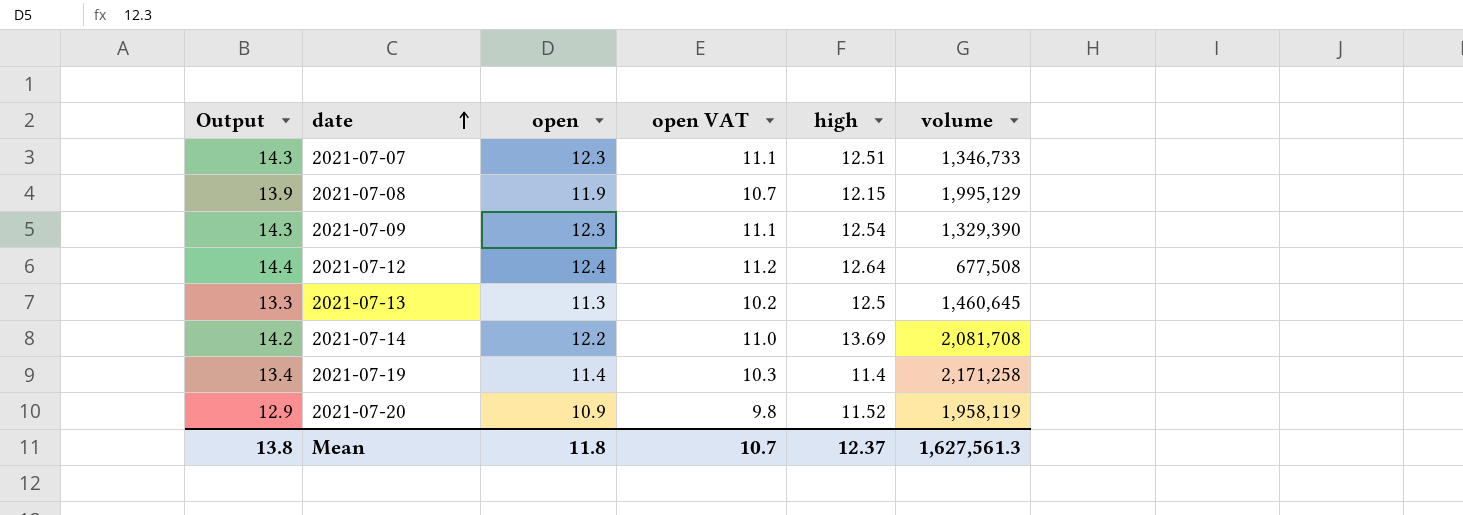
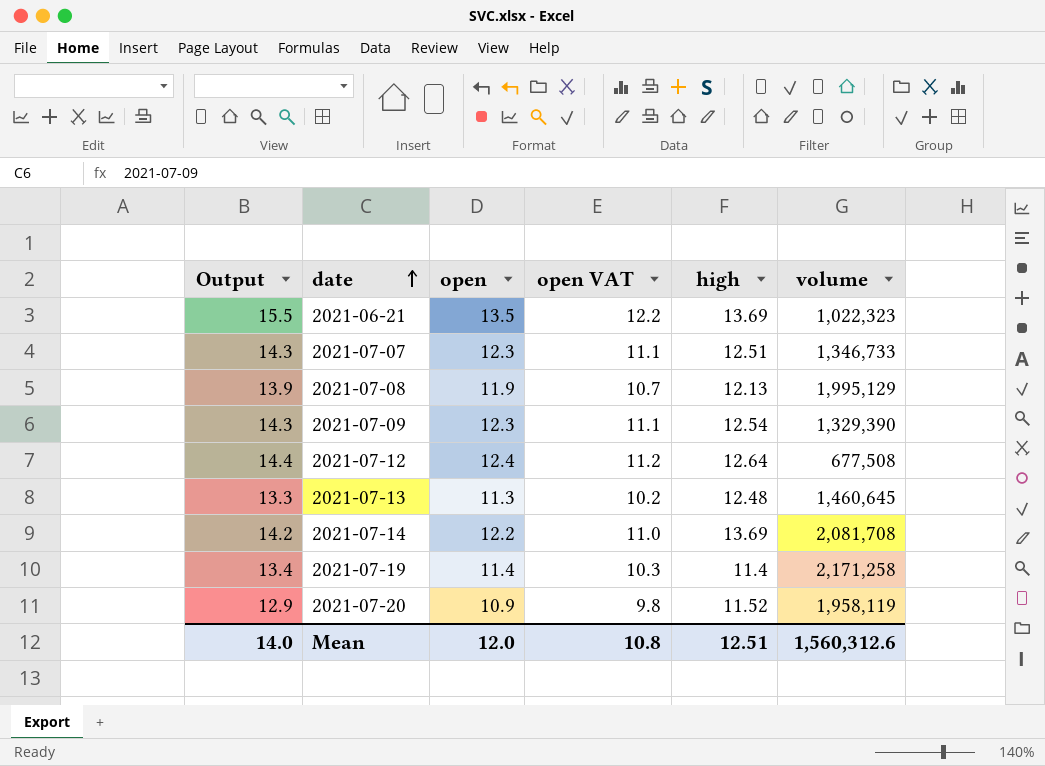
row 2021-06-21: none -> 15.5 | 13.5 | 12.2 | 13.69 | 1,022,323
2021-07-08 | high: 12.15 -> 12.13
2021-07-13 | high: 12.5 -> 12.48
Mean | Output: 13.8 -> 14.0
Mean | open: 11.8 -> 12.0
Mean | open VAT: 10.7 -> 10.8
Mean | high: 12.37 -> 12.51
Mean | volume: 1,627,561.3 -> 1,560,312.6

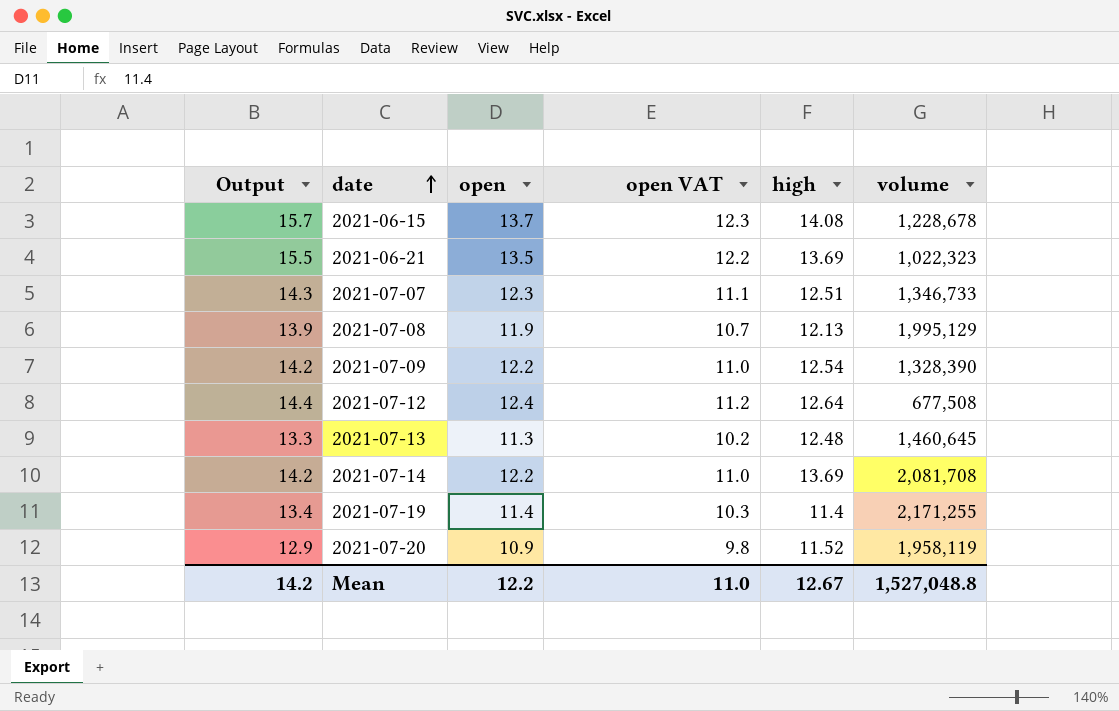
row 2021-06-15: none -> 15.7 | 13.7 | 12.3 | 14.08 | 1,228,678
2021-07-09 | Output: 14.3 -> 14.2
2021-07-09 | open: 12.3 -> 12.2
2021-07-09 | open VAT: 11.1 -> 11.0
2021-07-09 | volume: 1,329,390 -> 1,328,390
2021-07-19 | volume: 2,171,258 -> 2,171,255
Mean | Output: 14.0 -> 14.2
Mean | open: 12.0 -> 12.2
Mean | open VAT: 10.8 -> 11.0
Mean | high: 12.51 -> 12.67
Mean | volume: 1,560,312.6 -> 1,527,048.8

